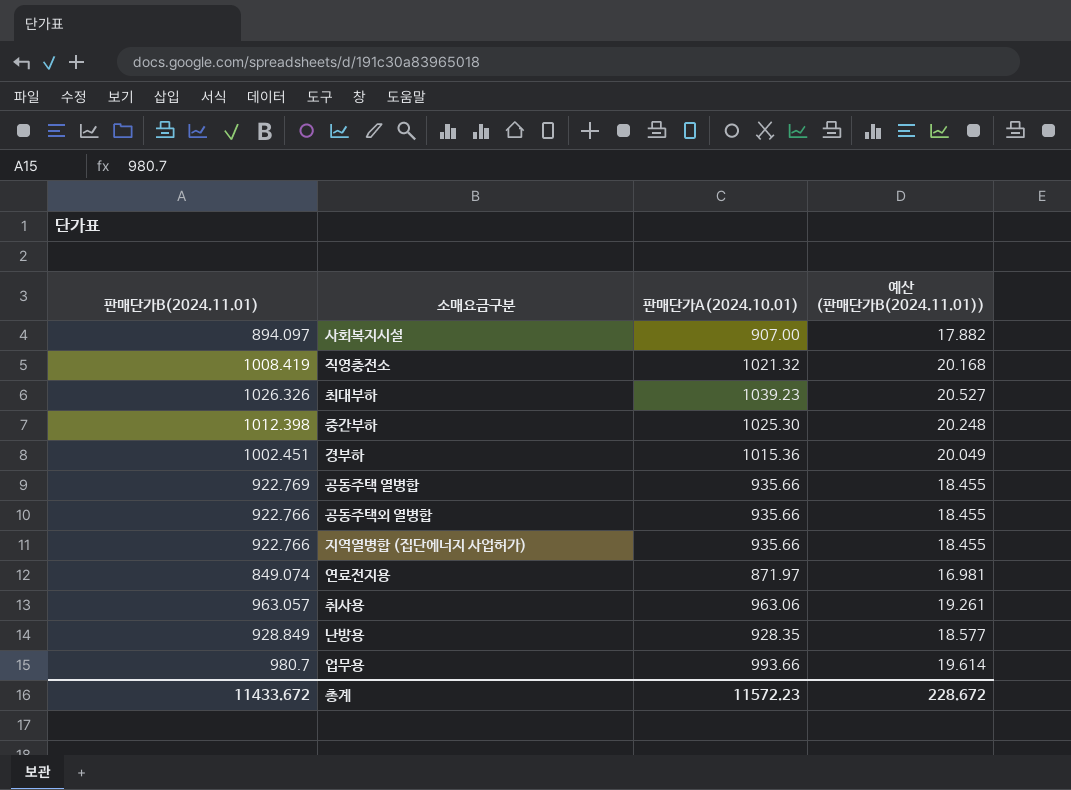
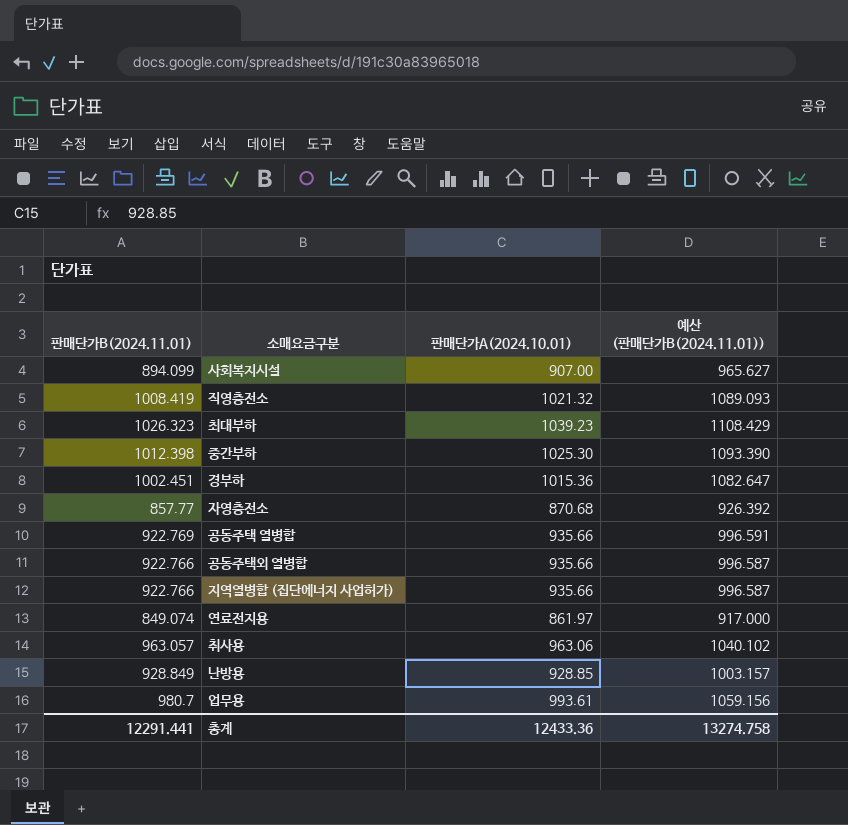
column 예산 (판매단가B(2024.11.01)) | formula: [판매단가B(2024.11.01)] * 0.02 -> [판매단가B(2024.11.01)] * 1.08
사회복지시설 | 판매단가B(2024.11.01): 894.097 -> 894.099
최대부하 | 판매단가B(2024.11.01): 1026.326 -> 1026.323
row 자영충전소: none -> 857.77 | 870.68 | 926.392
연료전지용 | 판매단가A(2024.10.01): 871.97 -> 861.97
난방용 | 판매단가A(2024.10.01): 928.35 -> 928.85
업무용 | 판매단가A(2024.10.01): 993.66 -> 993.61
총계 | 판매단가B(2024.11.01): 11433.672 -> 12291.441
총계 | 판매단가A(2024.10.01): 11572.23 -> 12433.36
총계 | 예산 (판매단가B(2024.11.01)): 228.672 -> 13274.758

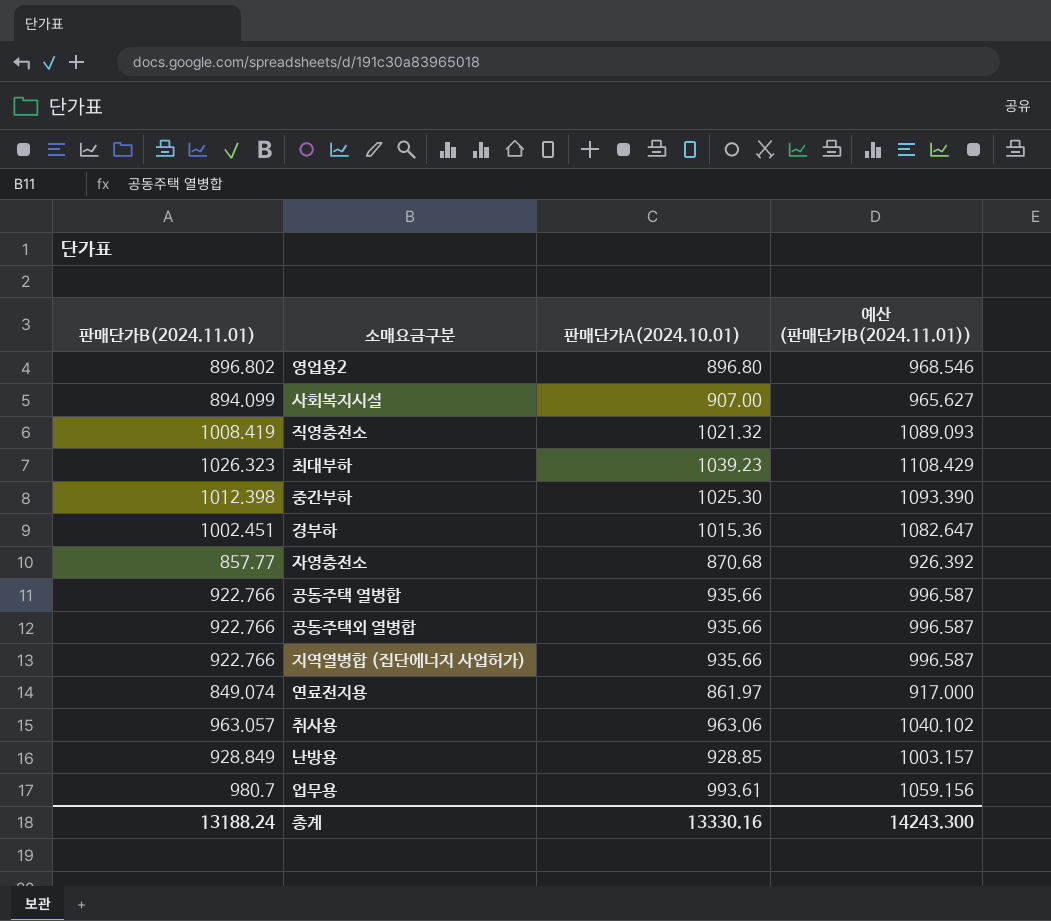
row 영업용2: none -> 896.802 | 896.80 | 968.546
공동주택 열병합 | 판매단가B(2024.11.01): 922.769 -> 922.766
공동주택 열병합 | 예산 (판매단가B(2024.11.01)): 996.591 -> 996.587
총계 | 판매단가B(2024.11.01): 12291.441 -> 13188.24
총계 | 판매단가A(2024.10.01): 12433.36 -> 13330.16
총계 | 예산 (판매단가B(2024.11.01)): 13274.758 -> 14243.300

